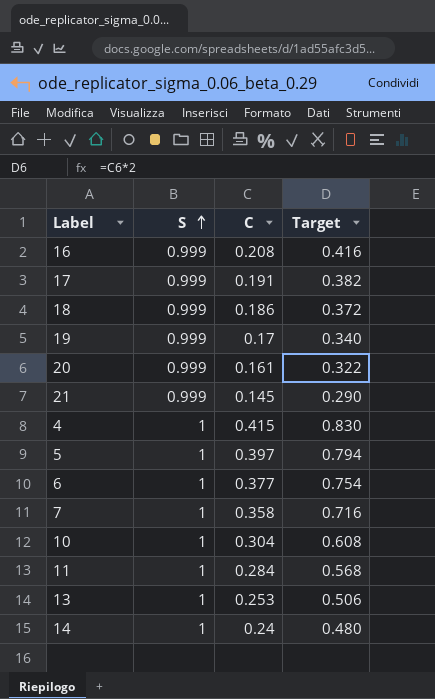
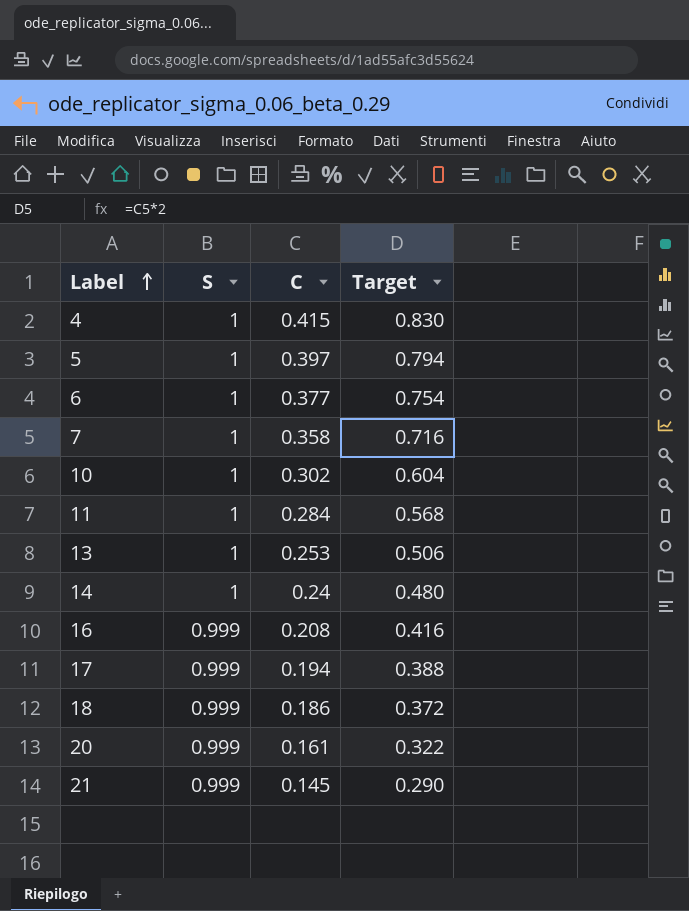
row order: S ascending -> Label ascending
row 19: 0.999 | 0.17 | 0.340 -> none
10 | C: 0.304 -> 0.302
10 | Target: 0.608 -> 0.604
17 | C: 0.191 -> 0.194
17 | Target: 0.382 -> 0.388

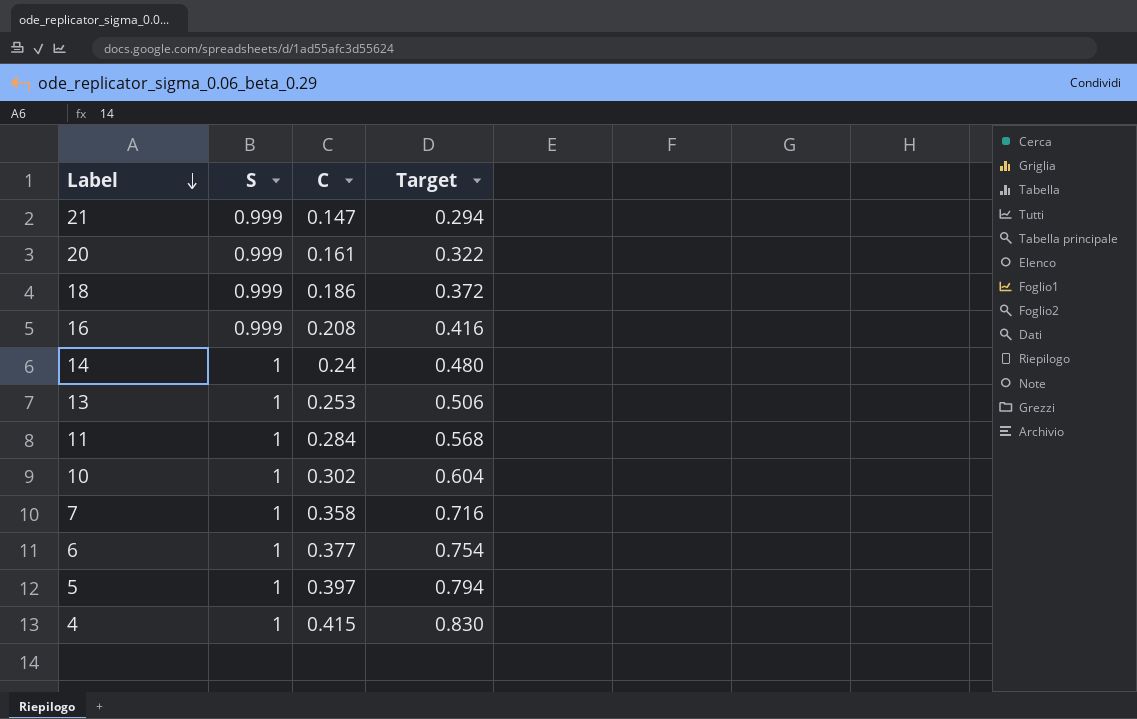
row order: Label ascending -> Label descending
row 17: 0.999 | 0.194 | 0.388 -> none
21 | C: 0.145 -> 0.147
21 | Target: 0.290 -> 0.294

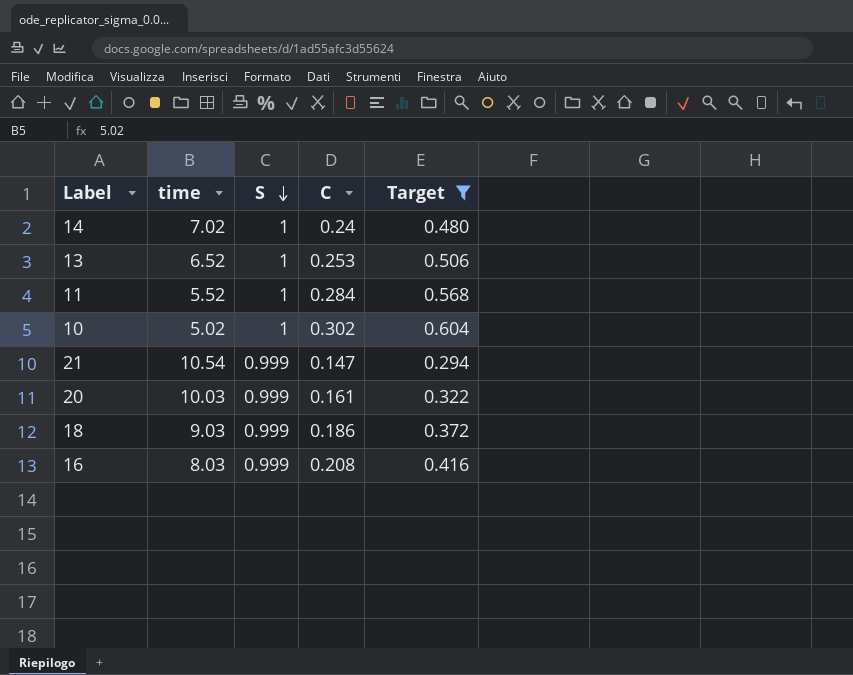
filter: none -> Target <= 0.604
row order: Label descending -> S descending
column time | position: none -> 2

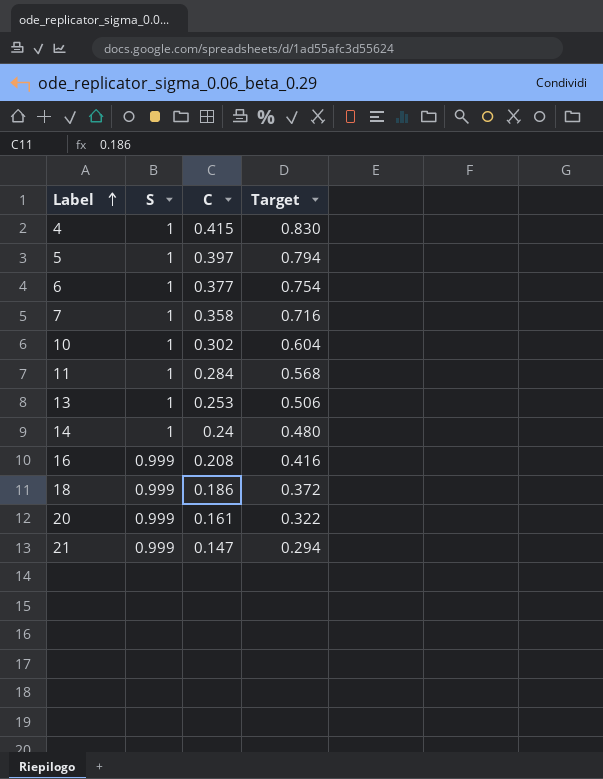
filter: Target <= 0.604 -> none
row order: S descending -> Label ascending
column time | position: 2 -> none

